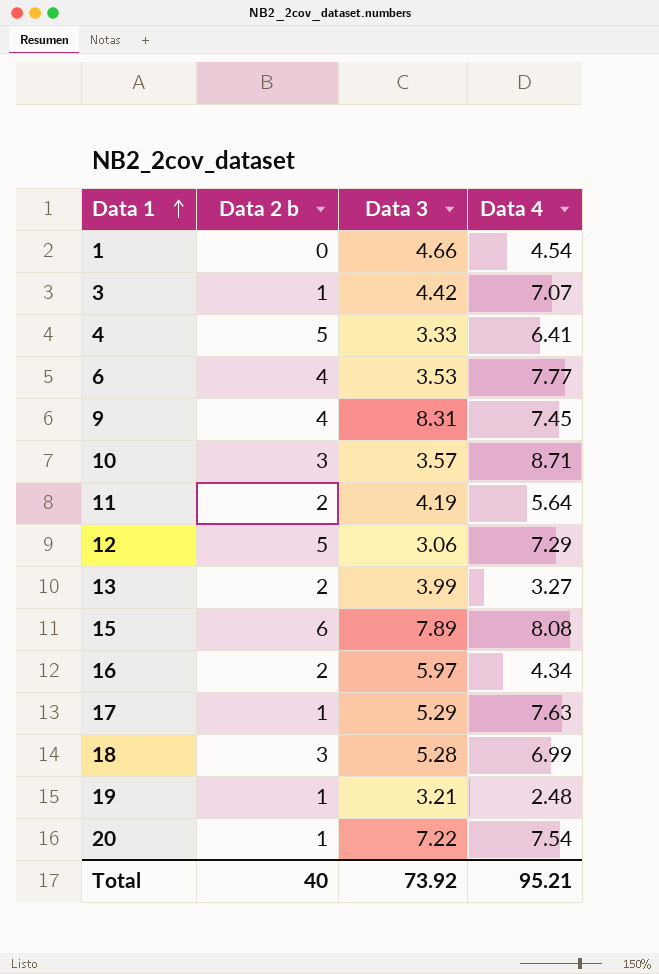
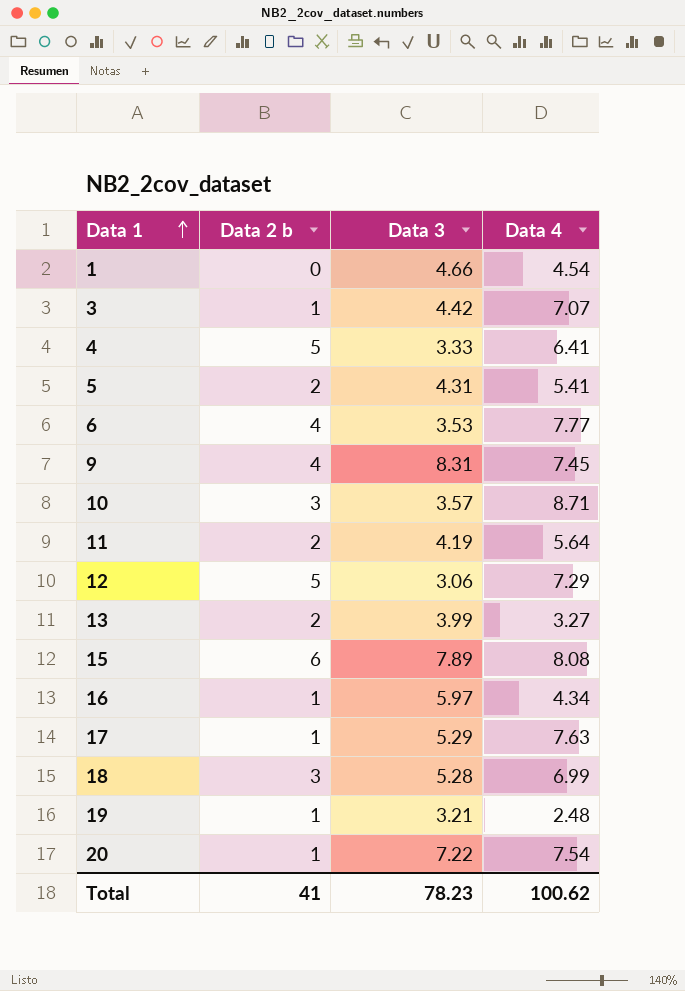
row 5: none -> 2 | 4.31 | 5.41
16 | Data 2 b: 2 -> 1
Total | Data 2 b: 40 -> 41
Total | Data 3: 73.92 -> 78.23
Total | Data 4: 95.21 -> 100.62

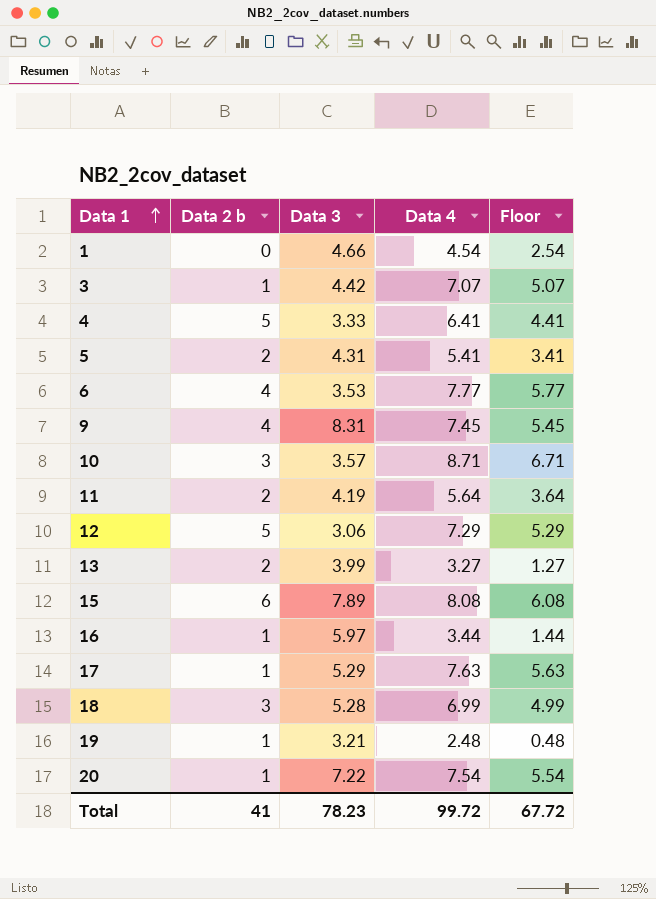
column Floor | formula: none -> [Data 4] - 2
16 | Data 4: 4.34 -> 3.44
Total | Data 4: 100.62 -> 99.72

